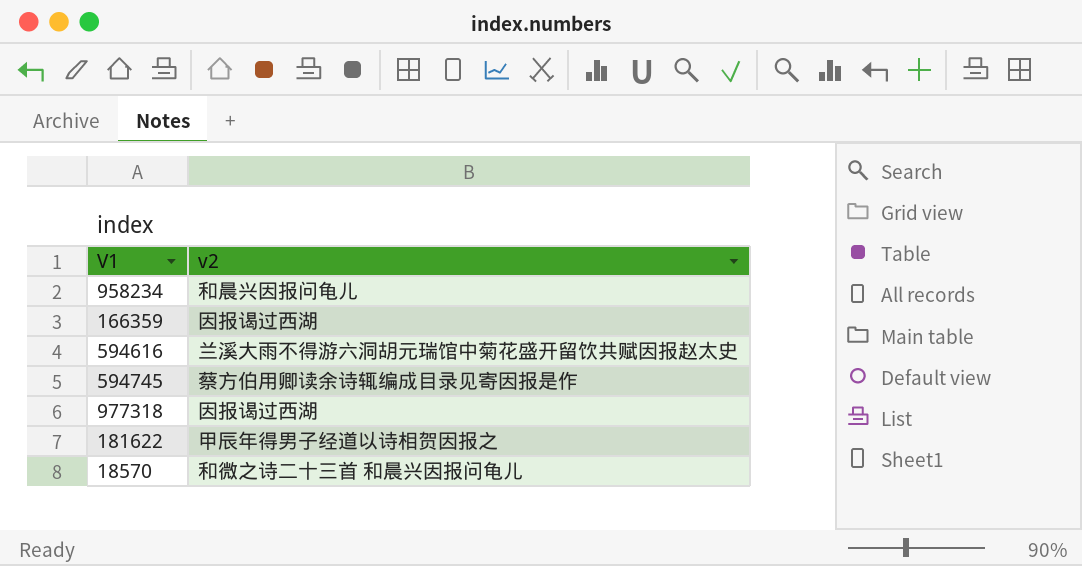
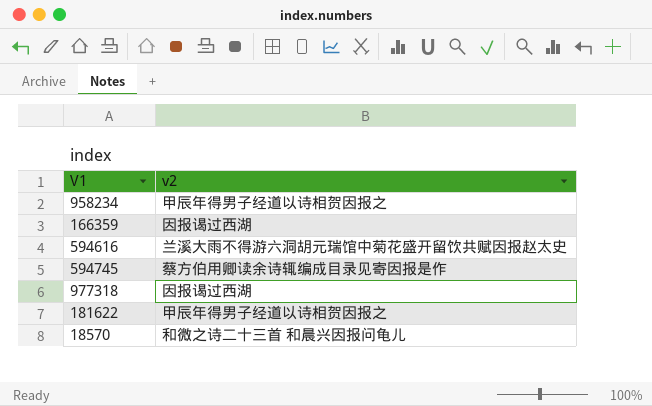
958234 | v2: 和晨兴因报问龟儿 -> 甲辰年得男子经道以诗相贺因报之

